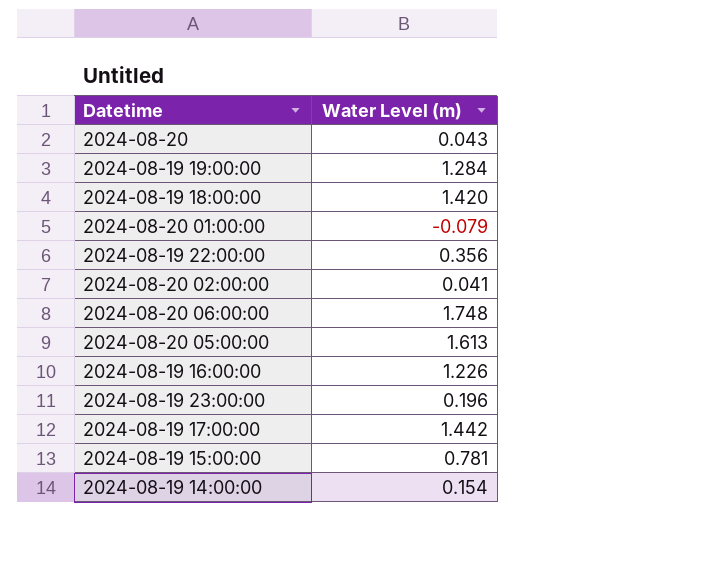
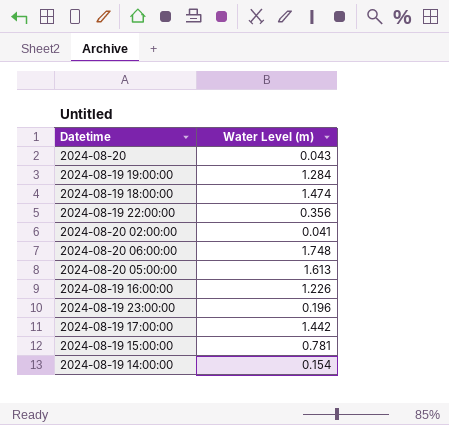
row 2024-08-20 01:00:00: -0.079 -> none
2024-08-19 18:00:00 | Water Level (m): 1.420 -> 1.474

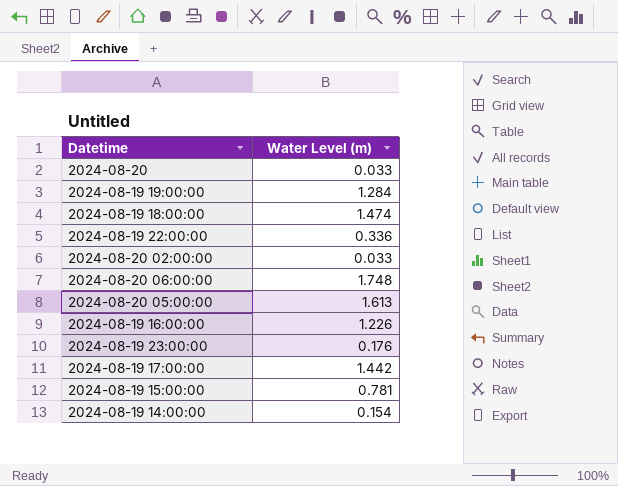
2024-08-20 | Water Level (m): 0.043 -> 0.033
2024-08-19 22:00:00 | Water Level (m): 0.356 -> 0.336
2024-08-20 02:00:00 | Water Level (m): 0.041 -> 0.033
2024-08-19 23:00:00 | Water Level (m): 0.196 -> 0.176

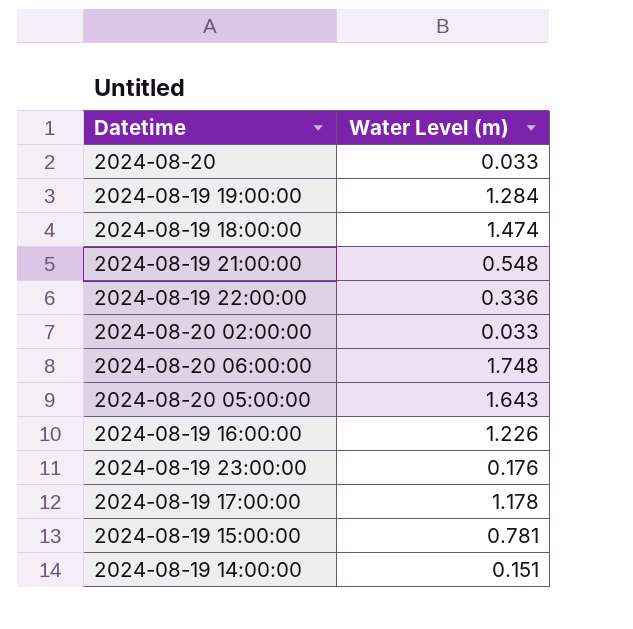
row 2024-08-19 21:00:00: none -> 0.548
2024-08-20 05:00:00 | Water Level (m): 1.613 -> 1.643
2024-08-19 17:00:00 | Water Level (m): 1.442 -> 1.178
2024-08-19 14:00:00 | Water Level (m): 0.154 -> 0.151

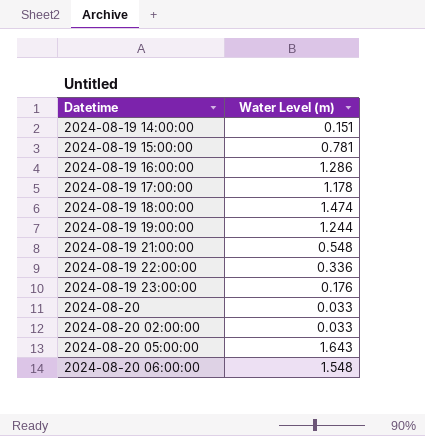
row order: none -> Datetime ascending
2024-08-19 16:00:00 | Water Level (m): 1.226 -> 1.286
2024-08-19 19:00:00 | Water Level (m): 1.284 -> 1.244
2024-08-20 06:00:00 | Water Level (m): 1.748 -> 1.548

